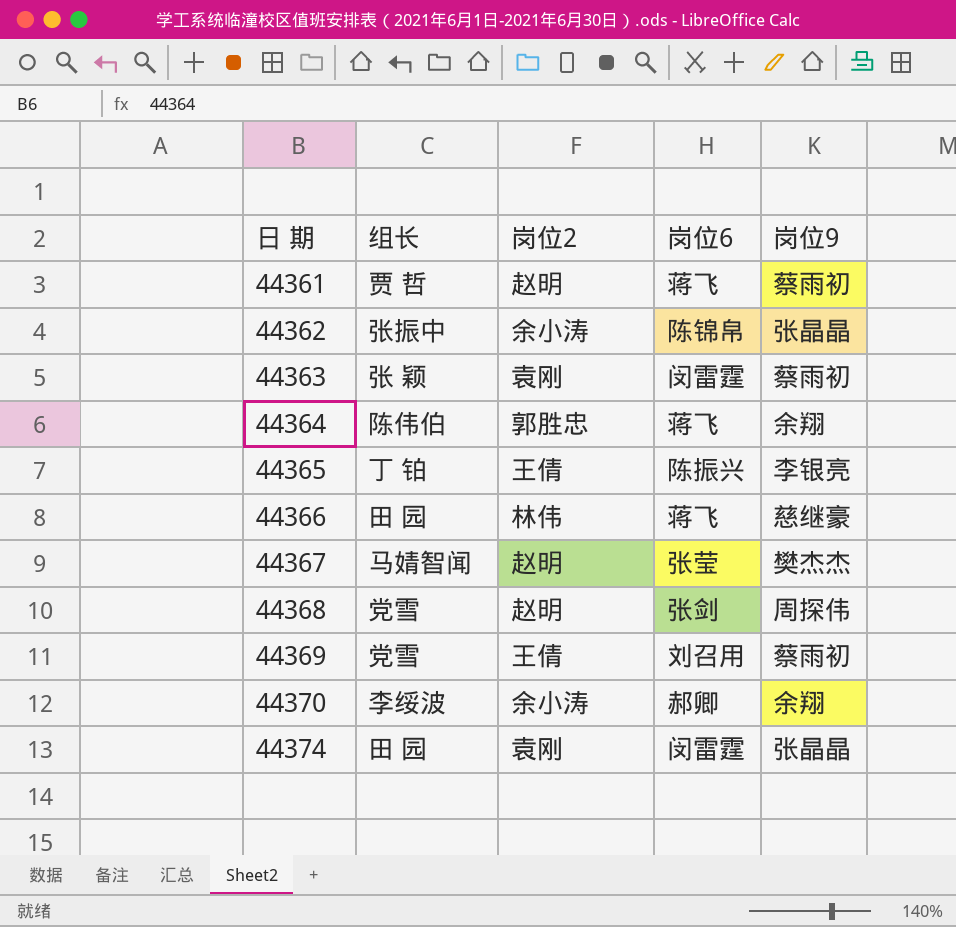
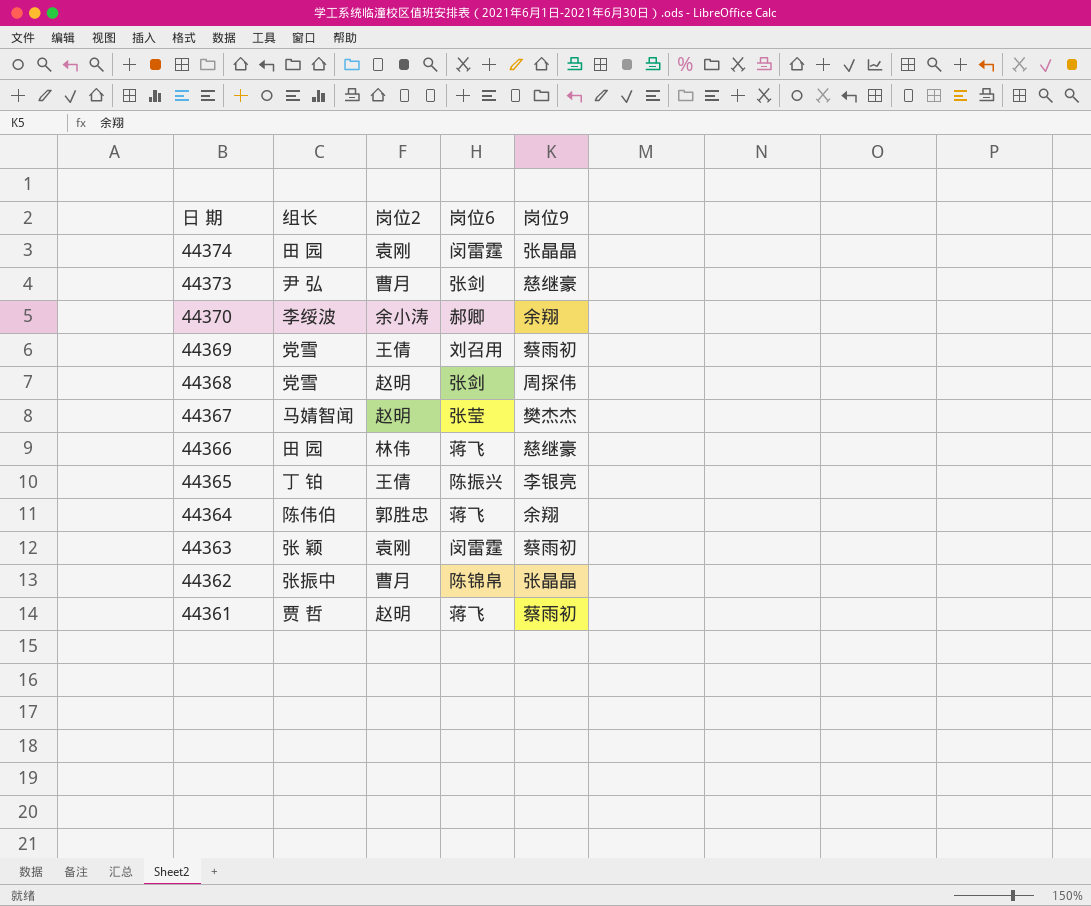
row order: 日 期 ascending -> 日 期 descending
row 44373: none -> 尹 弘 | 曹月 | 张剑 | 慈继豪
44362 | 岗位2: 余小涛 -> 曹月

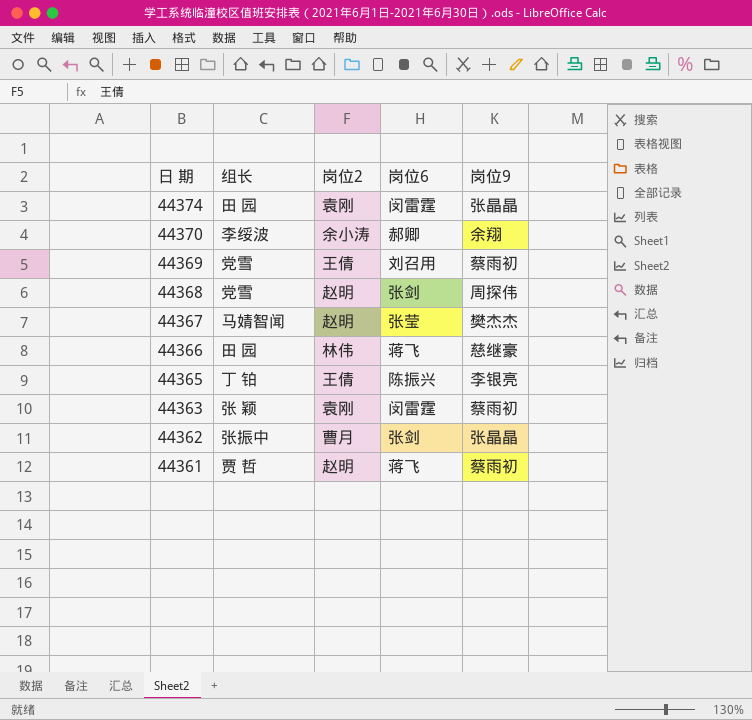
row 44373: 尹 弘 | 曹月 | 张剑 | 慈继豪 -> none
row 44364: 陈伟伯 | 郭胜忠 | 蒋飞 | 余翔 -> none
44362 | 岗位6: 陈锦帛 -> 张剑

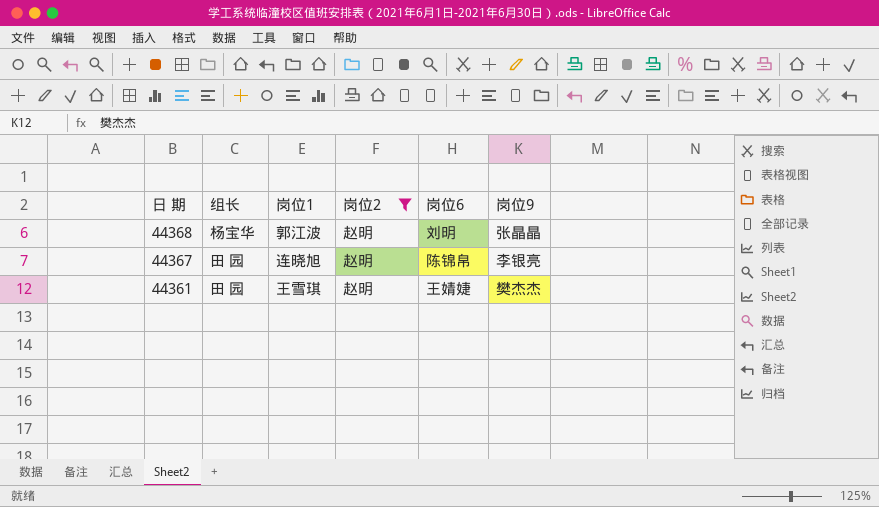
filter: none -> 岗位2 = 赵明
column 岗位1 | position: none -> 3
44368 | 组长: 党雪 -> 杨宝华
44368 | 岗位6: 张剑 -> 刘明
44368 | 岗位9: 周探伟 -> 张晶晶
44367 | 组长: 马婧智闻 -> 田 园
44367 | 岗位6: 张莹 -> 陈锦帛
44367 | 岗位9: 樊杰杰 -> 李银亮
44361 | 组长: 贾 哲 -> 田 园
44361 | 岗位6: 蒋飞 -> 王婧婕
44361 | 岗位9: 蔡雨初 -> 樊杰杰

